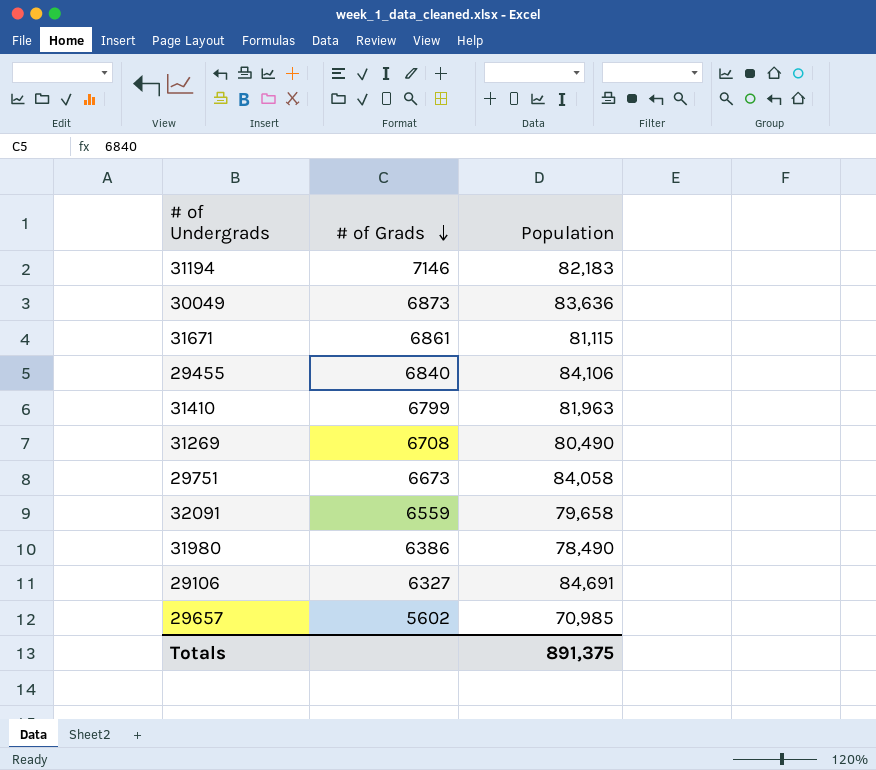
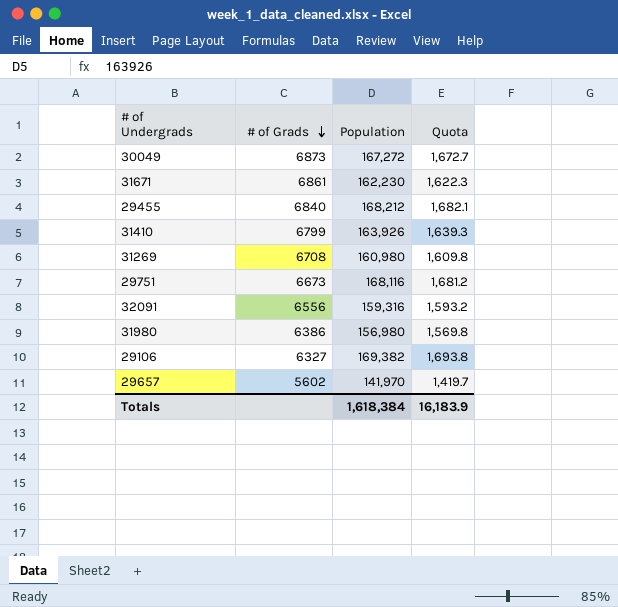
column Quota | formula: none -> [Population] * 0.01
row 31194: 7146 | 82,183 -> none
30049 | Population: 83,636 -> 167,272
31671 | Population: 81,115 -> 162,230
29455 | Population: 84,106 -> 168,212
31410 | Population: 81,963 -> 163,926
31269 | Population: 80,490 -> 160,980
29751 | Population: 84,058 -> 168,116
32091 | # of Grads: 6559 -> 6556
32091 | Population: 79,658 -> 159,316
31980 | Population: 78,490 -> 156,980
29106 | Population: 84,691 -> 169,382
29657 | Population: 70,985 -> 141,970
Totals | Population: 891,375 -> 1,618,384

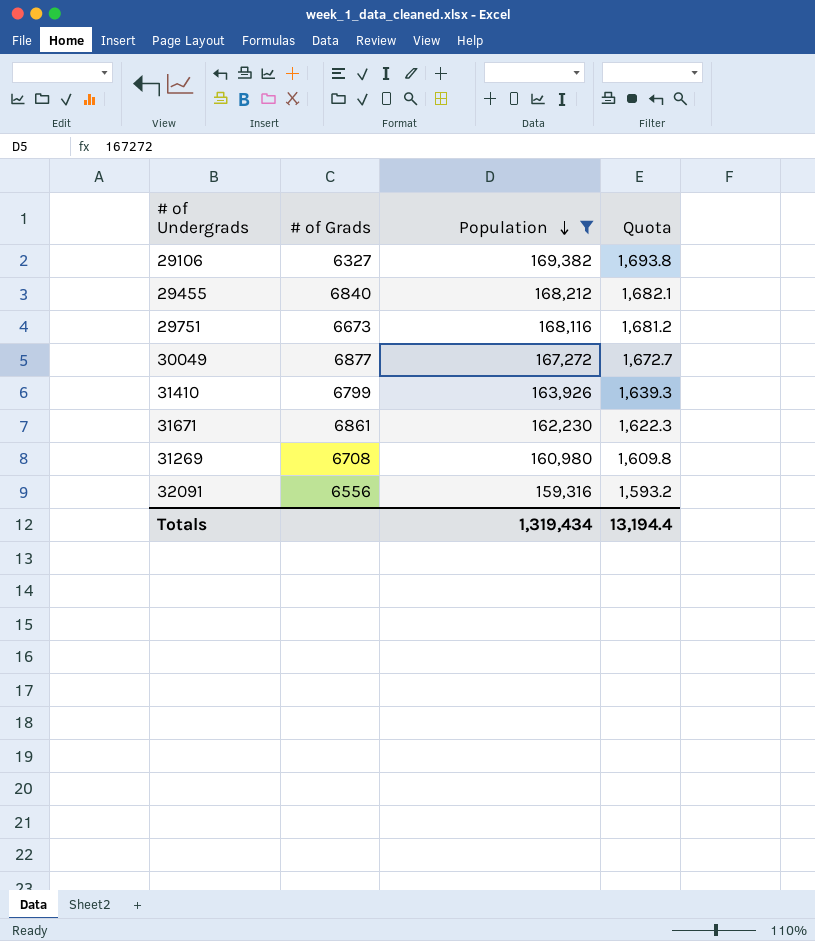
filter: none -> Population >= 159,316
row order: # of Grads descending -> Population descending
30049 | # of Grads: 6873 -> 6877
Totals | Population: 1,618,384 -> 1,319,434
Totals | Quota: 16,183.9 -> 13,194.4

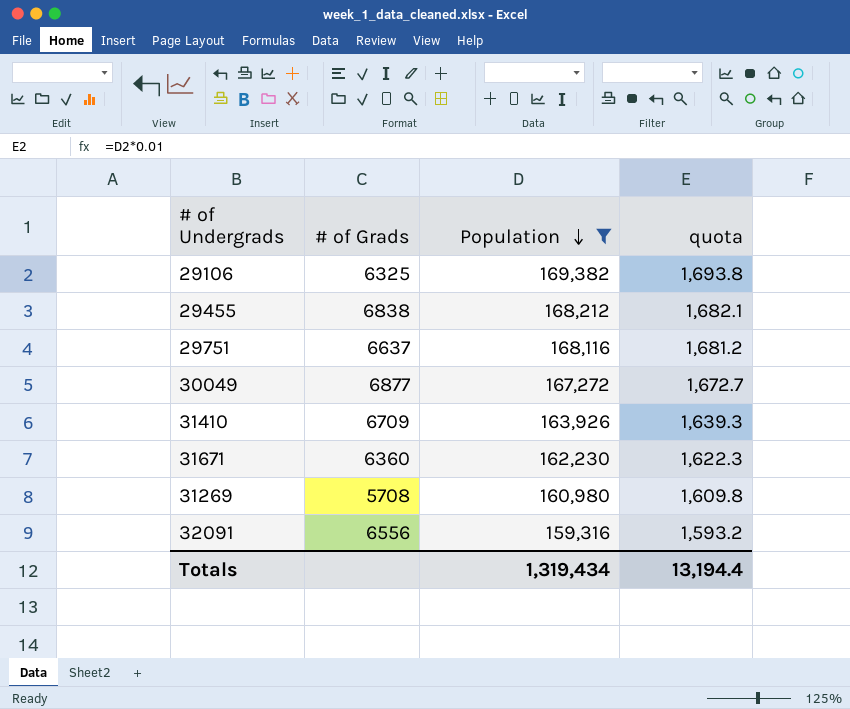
column name: Quota -> quota
29106 | # of Grads: 6327 -> 6325
29455 | # of Grads: 6840 -> 6838
29751 | # of Grads: 6673 -> 6637
31410 | # of Grads: 6799 -> 6709
31671 | # of Grads: 6861 -> 6360
31269 | # of Grads: 6708 -> 5708

